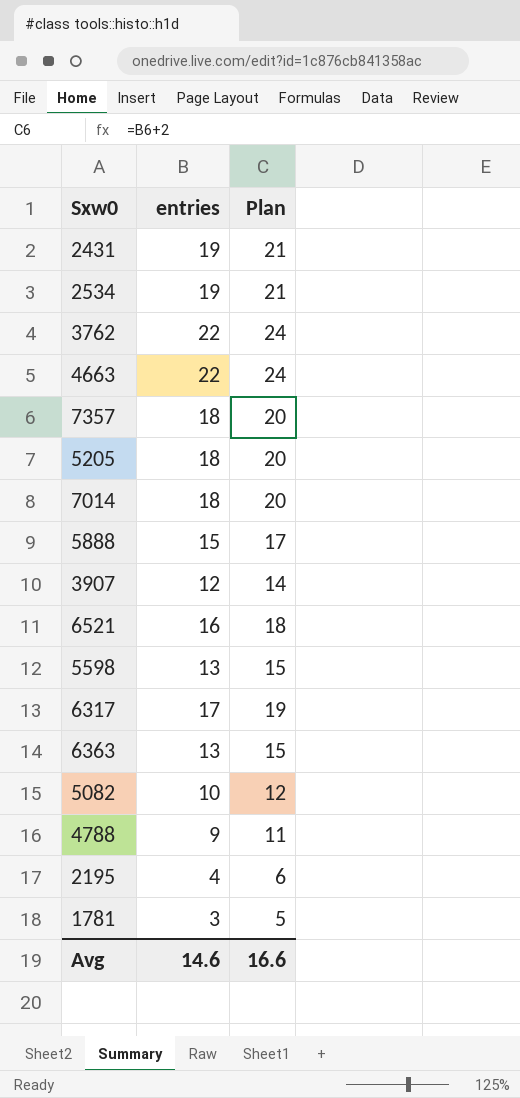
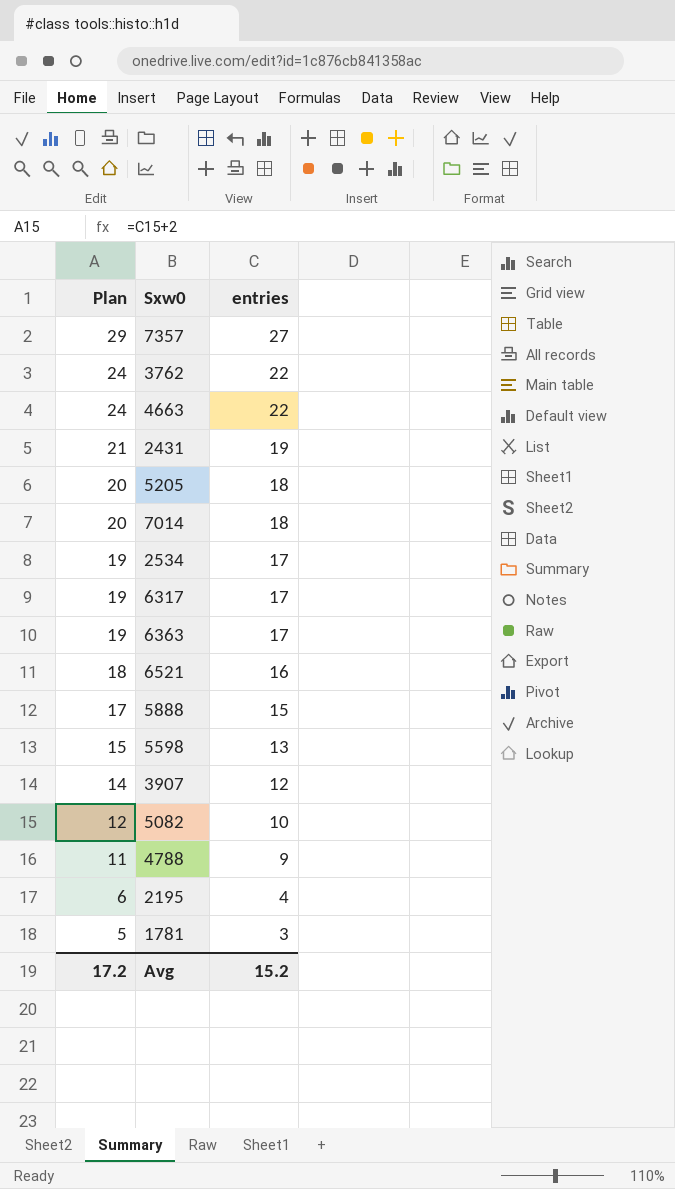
row order: none -> Plan descending
column Plan | position: 3 -> 1
7357 | Plan: 20 -> 29
7357 | entries: 18 -> 27
2534 | Plan: 21 -> 19
2534 | entries: 19 -> 17
6363 | Plan: 15 -> 19
6363 | entries: 13 -> 17
Avg | Plan: 16.6 -> 17.2
Avg | entries: 14.6 -> 15.2

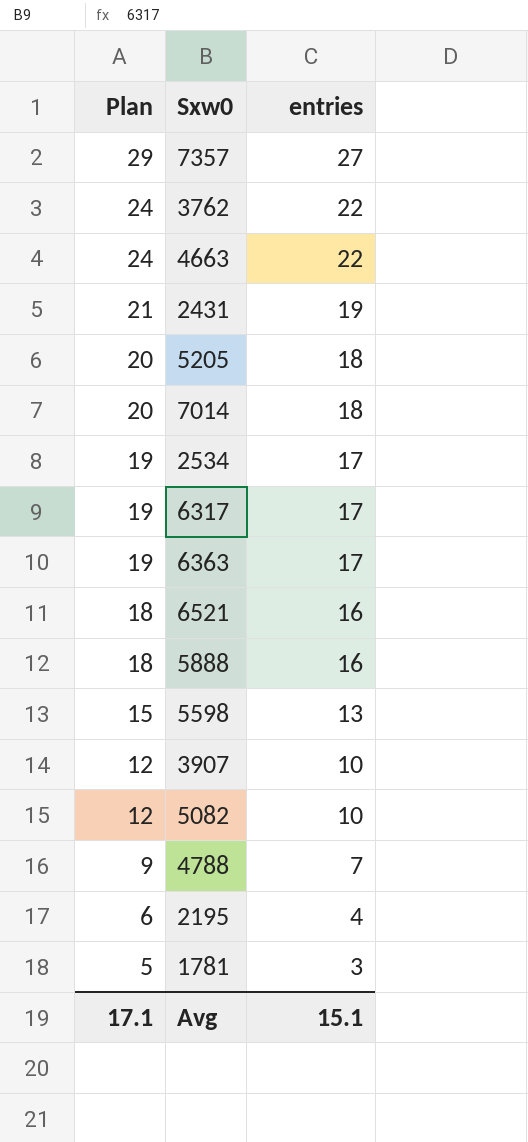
5888 | Plan: 17 -> 18
5888 | entries: 15 -> 16
3907 | Plan: 14 -> 12
3907 | entries: 12 -> 10
4788 | Plan: 11 -> 9
4788 | entries: 9 -> 7
Avg | Plan: 17.2 -> 17.1
Avg | entries: 15.2 -> 15.1

